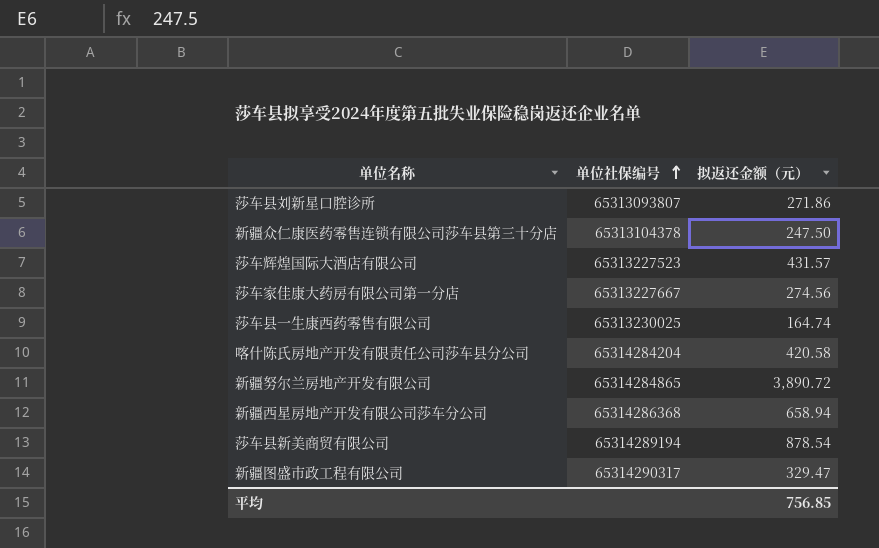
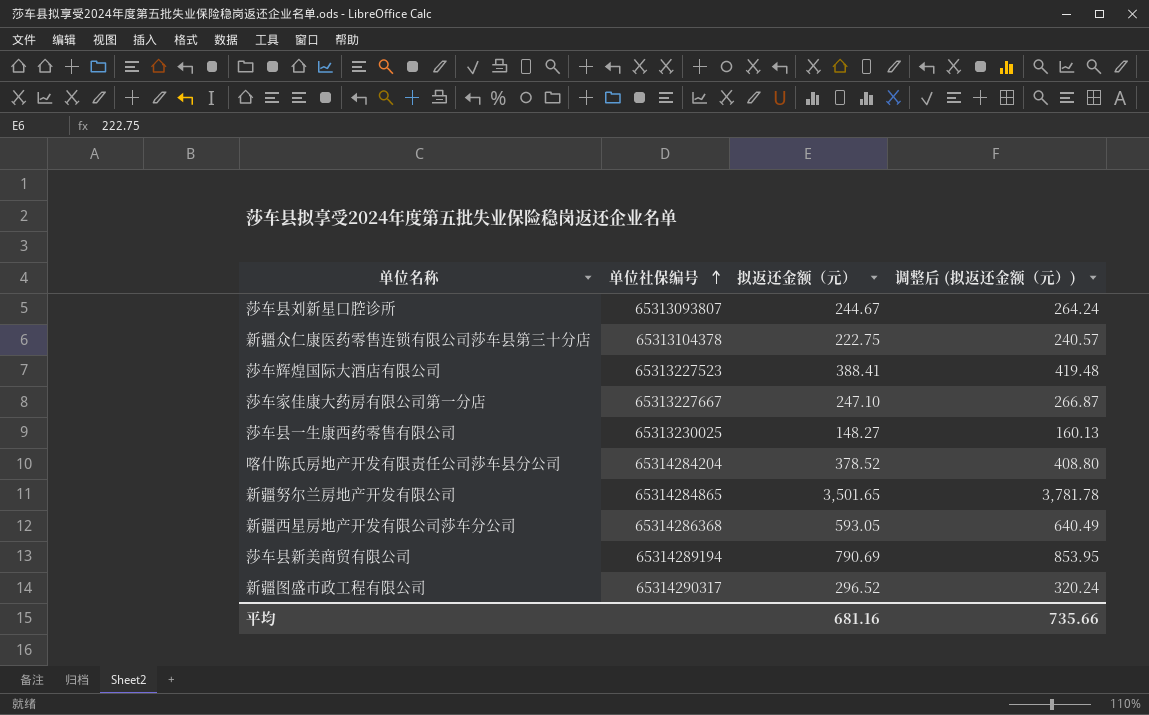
column 调整后 (拟返还金额（元）) | formula: none -> [拟返还金额（元）] * 1.08
莎车县刘新星口腔诊所 | 拟返还金额（元）: 271.86 -> 244.67
新疆众仁康医药零售连锁有限公司莎车县第三十分店 | 拟返还金额（元）: 247.50 -> 222.75
莎车辉煌国际大酒店有限公司 | 拟返还金额（元）: 431.57 -> 388.41
莎车家佳康大药房有限公司第一分店 | 拟返还金额（元）: 274.56 -> 247.10
莎车县一生康西药零售有限公司 | 拟返还金额（元）: 164.74 -> 148.27
喀什陈氏房地产开发有限责任公司莎车县分公司 | 拟返还金额（元）: 420.58 -> 378.52
新疆努尔兰房地产开发有限公司 | 拟返还金额（元）: 3,890.72 -> 3,501.65
新疆西星房地产开发有限公司莎车分公司 | 拟返还金额（元）: 658.94 -> 593.05
莎车县新美商贸有限公司 | 拟返还金额（元）: 878.54 -> 790.69
新疆图盛市政工程有限公司 | 拟返还金额（元）: 329.47 -> 296.52
平均 | 拟返还金额（元）: 756.85 -> 681.16

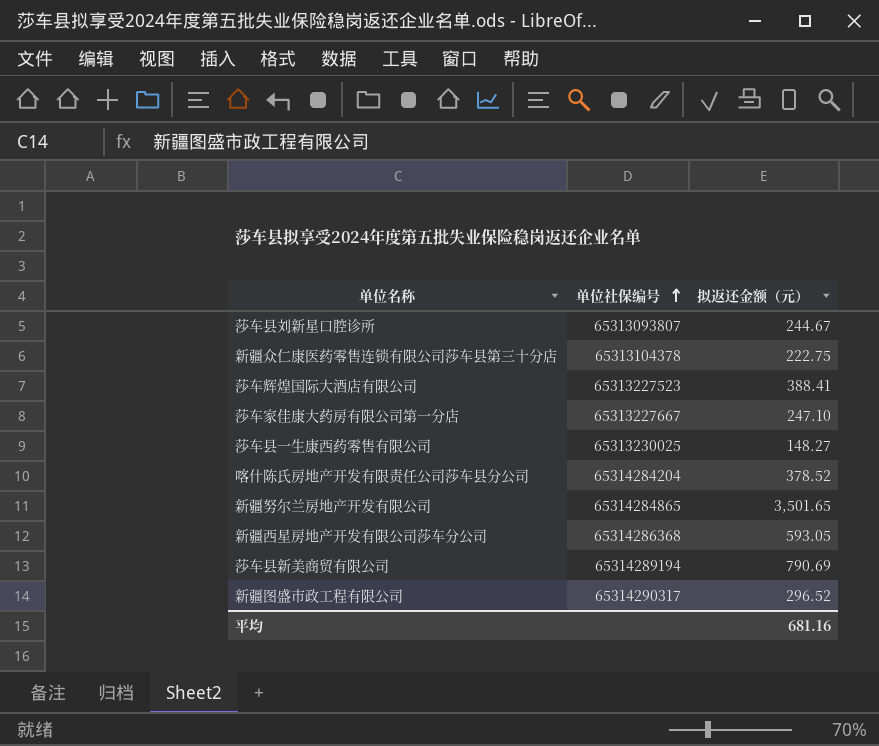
column 调整后 (拟返还金额（元）) | formula: [拟返还金额（元）] * 1.08 -> none

